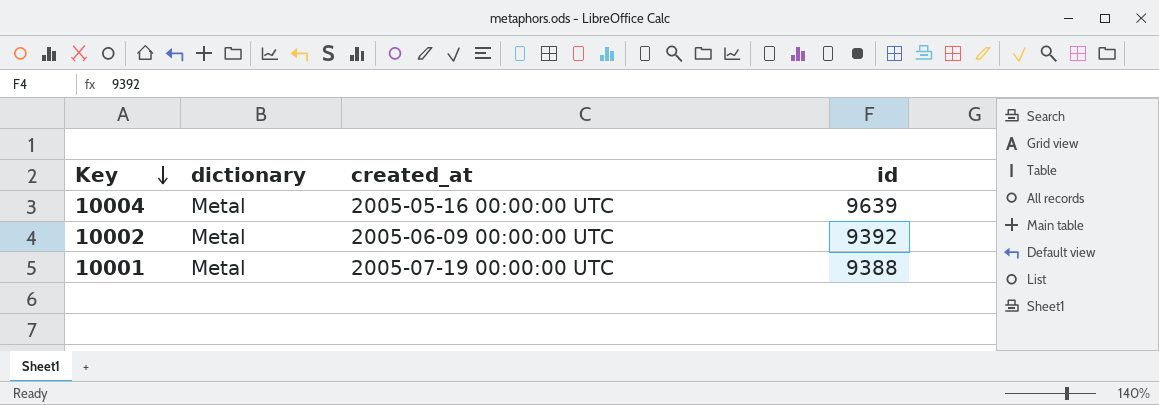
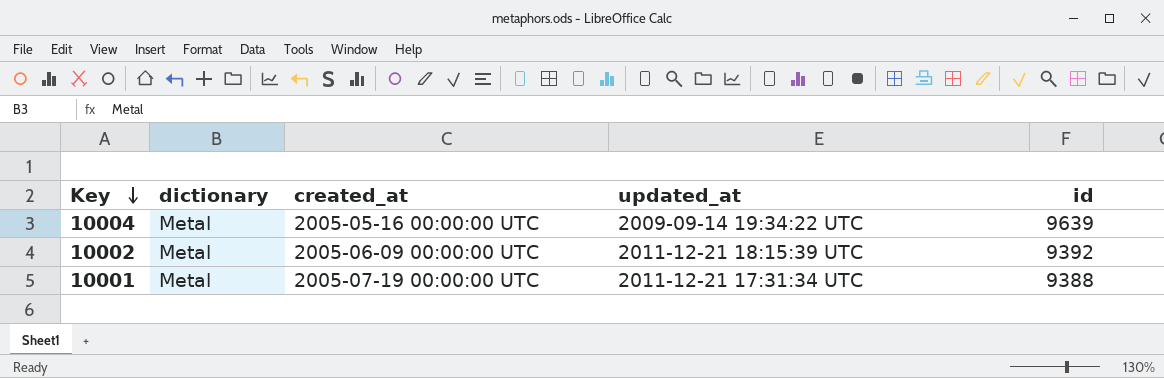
column updated_at | position: none -> 4

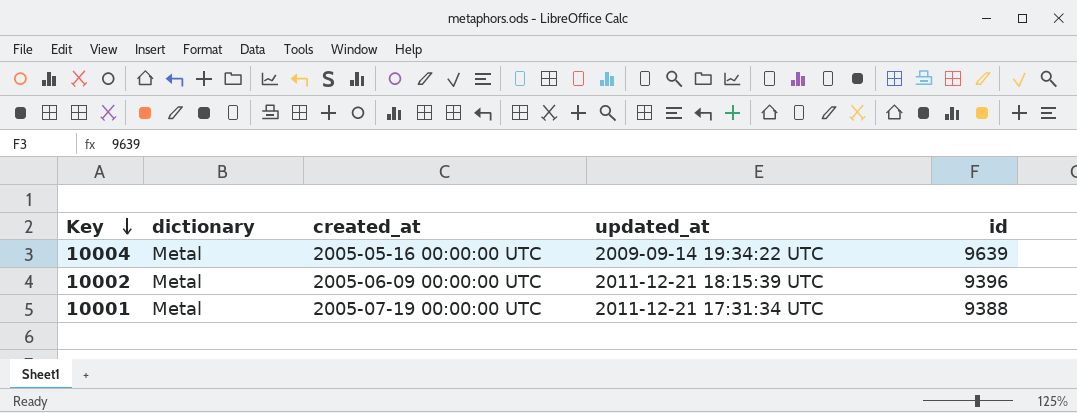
10002 | id: 9392 -> 9396

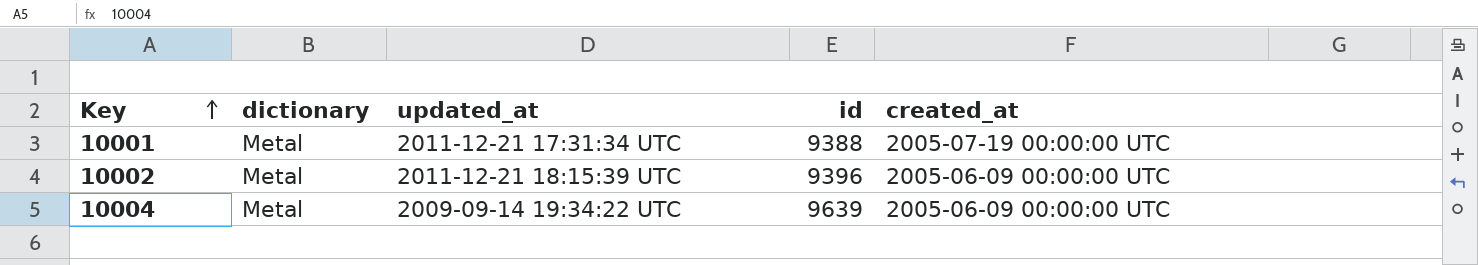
row order: Key descending -> Key ascending
column created_at | position: 3 -> 5
10004 | created_at: 2005-05-16 00:00:00 UTC -> 2005-06-09 00:00:00 UTC

